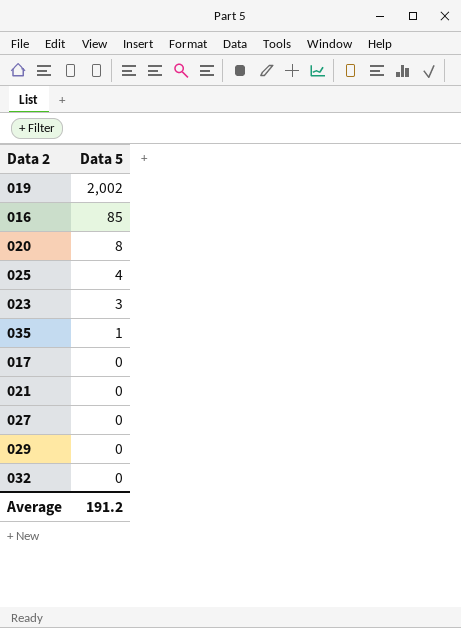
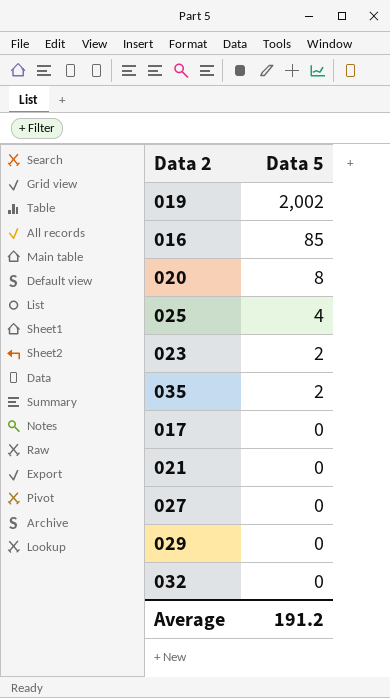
023 | Data 5: 3 -> 2
035 | Data 5: 1 -> 2

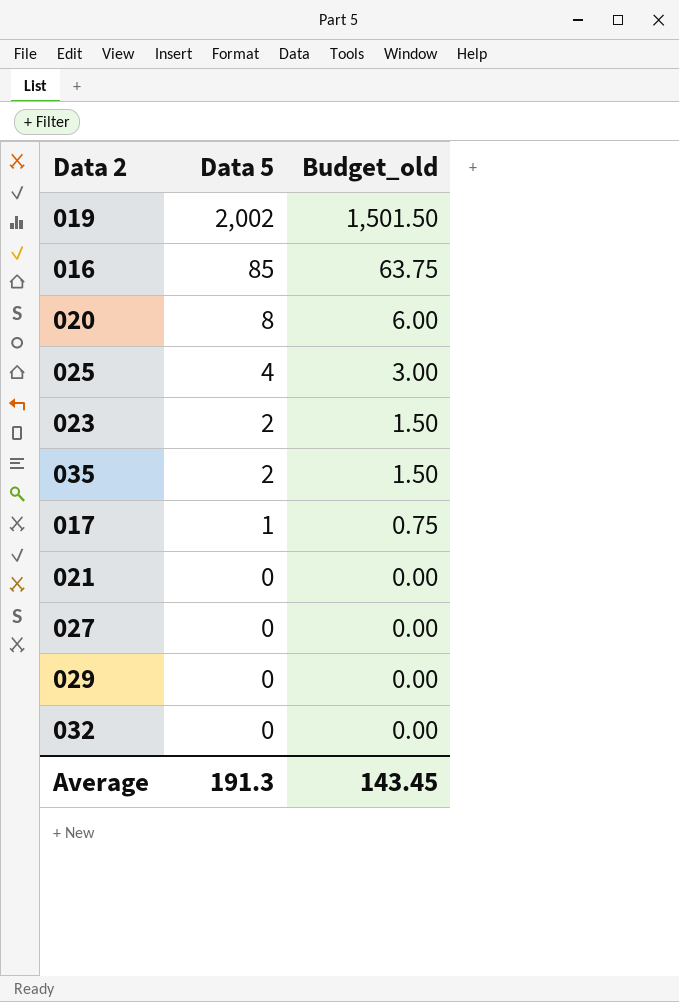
column Budget_old | formula: none -> [Data 5] * 0.75
017 | Data 5: 0 -> 1
Average | Data 5: 191.2 -> 191.3

